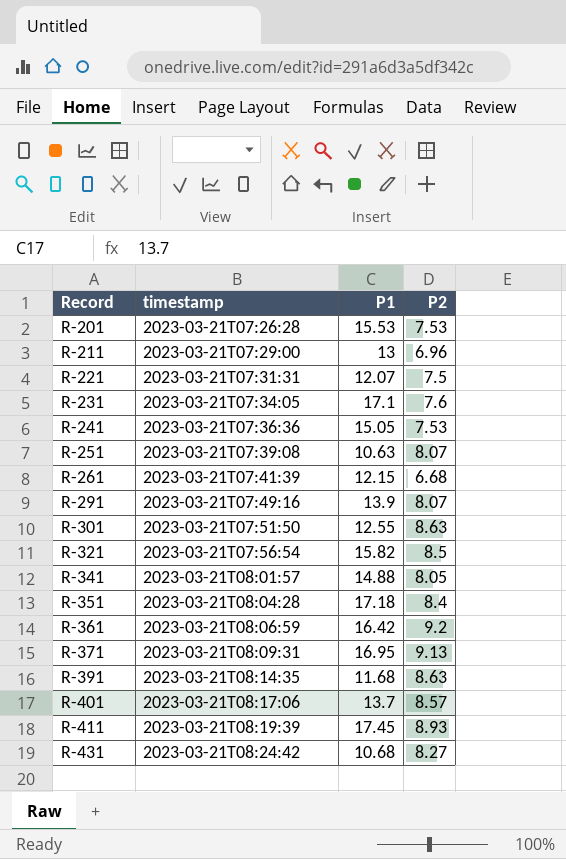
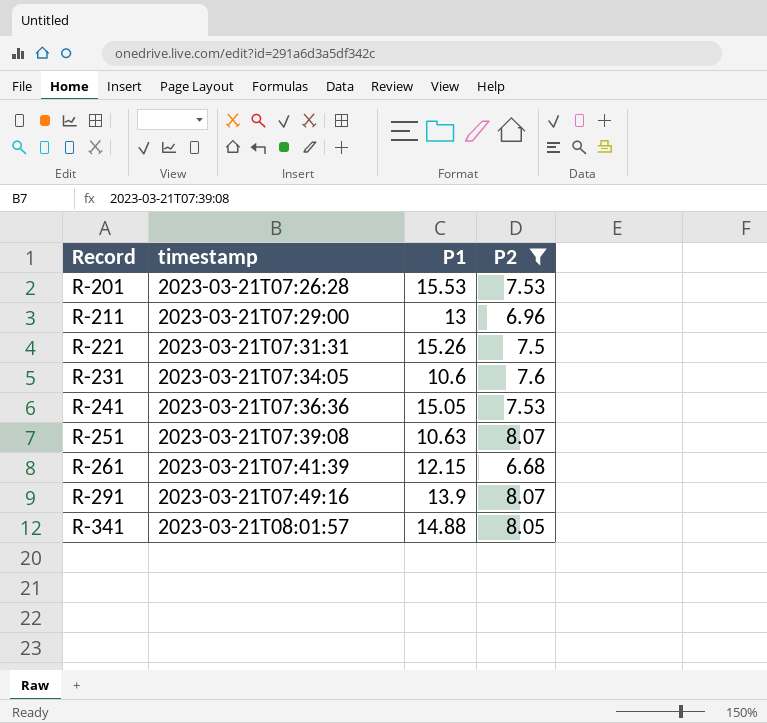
filter: none -> P2 <= 8.07
R-221 | P1: 12.07 -> 15.26
R-231 | P1: 17.1 -> 10.6

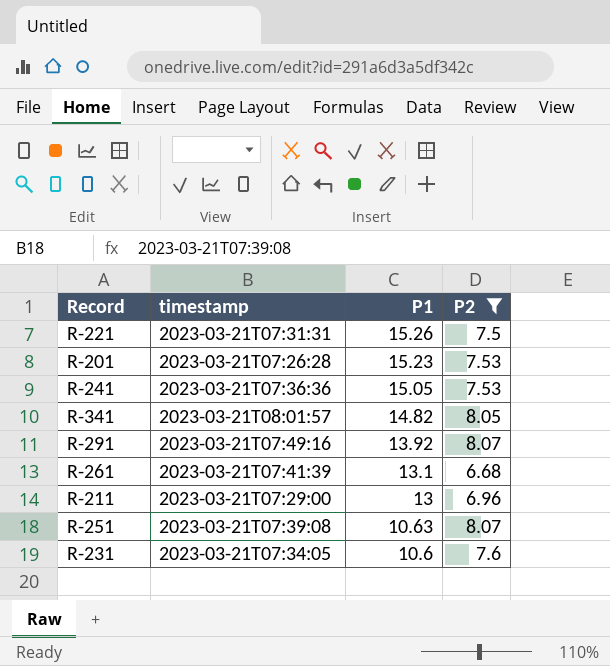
row order: Record ascending -> P1 descending
R-201 | P1: 15.53 -> 15.23
R-341 | P1: 14.88 -> 14.82
R-291 | P1: 13.9 -> 13.92
R-261 | P1: 12.15 -> 13.1

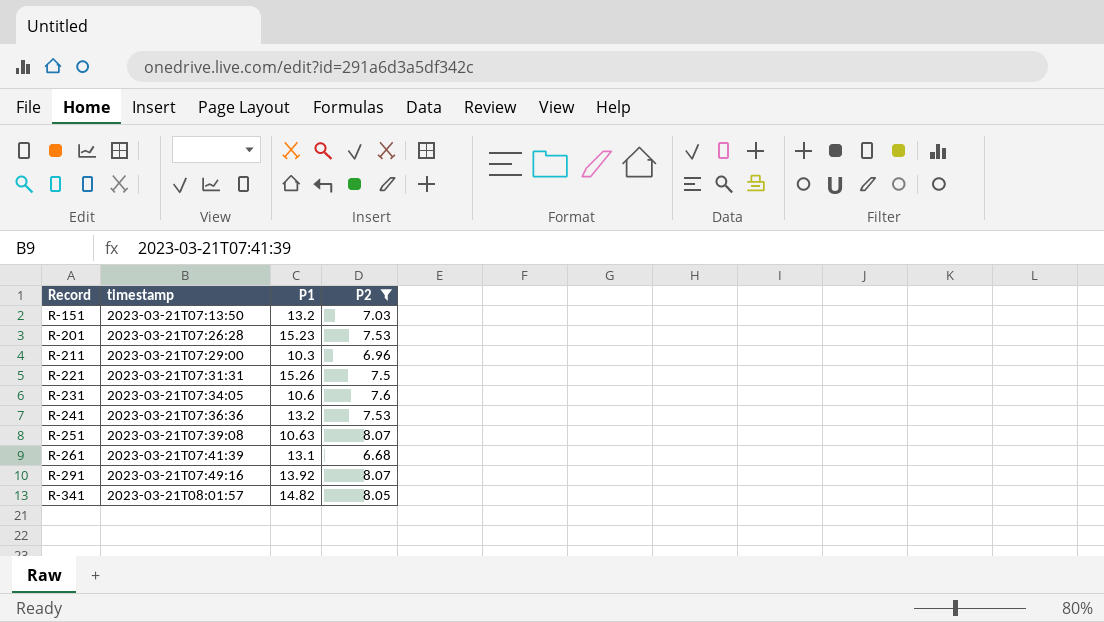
row order: P1 descending -> Record ascending
row R-151: none -> 2023-03-21T07:13:50 | 13.2 | 7.03
R-211 | P1: 13 -> 10.3
R-241 | P1: 15.05 -> 13.2

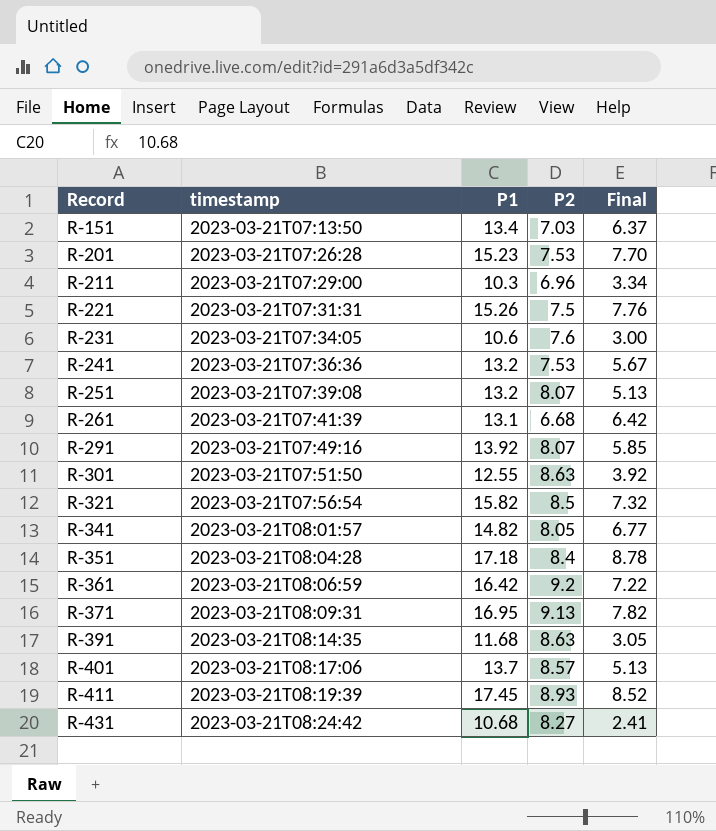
filter: P2 <= 8.07 -> none
column Final | formula: none -> [P1] - [P2]
R-151 | P1: 13.2 -> 13.4
R-251 | P1: 10.63 -> 13.2

